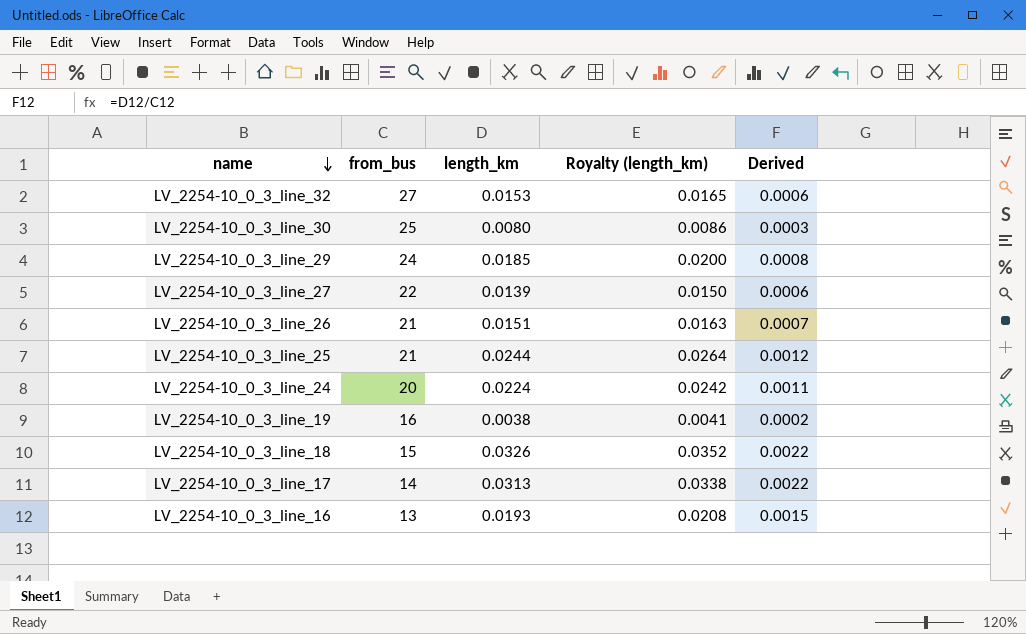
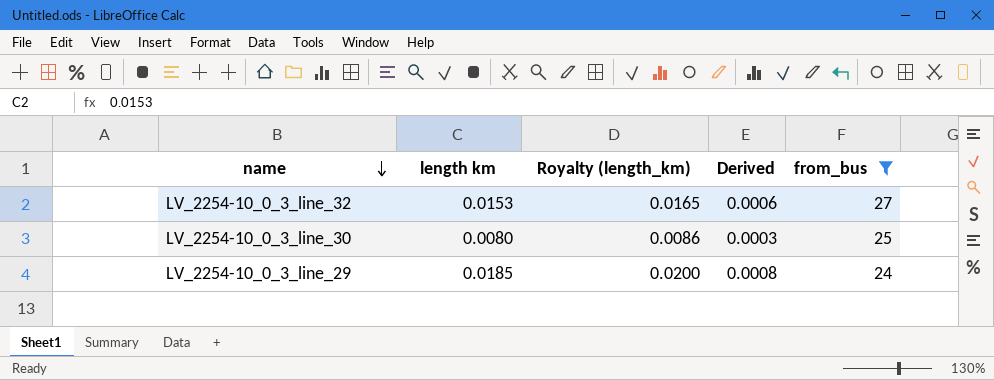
filter: none -> from_bus >= 24
column name: length_km -> length km
column from_bus | position: 2 -> 5

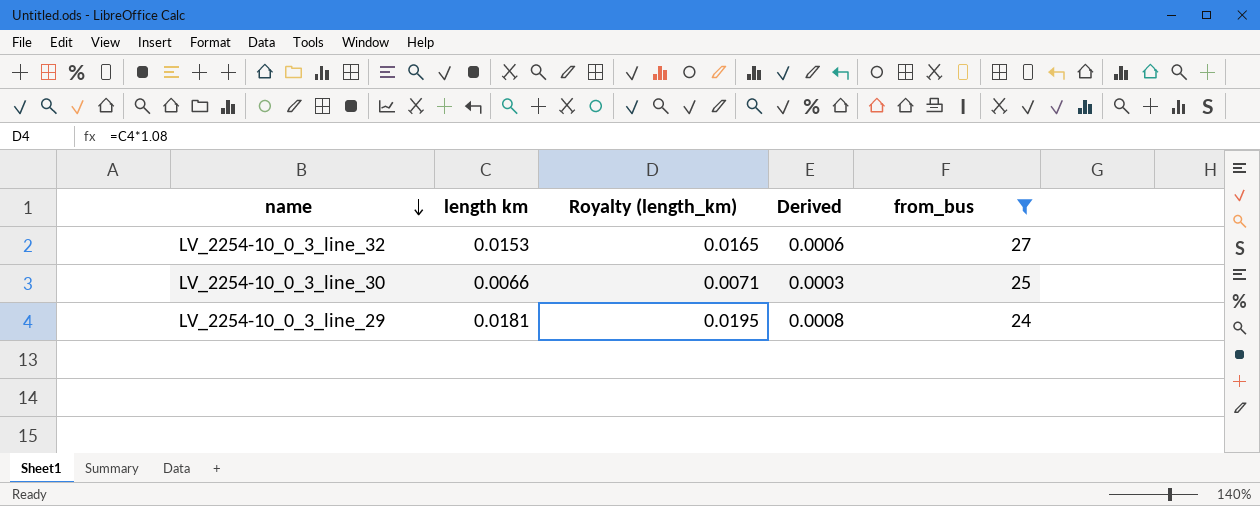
LV_2254-10_0_3_line_30 | length km: 0.0080 -> 0.0066
LV_2254-10_0_3_line_30 | Royalty (length_km): 0.0086 -> 0.0071
LV_2254-10_0_3_line_29 | length km: 0.0185 -> 0.0181
LV_2254-10_0_3_line_29 | Royalty (length_km): 0.0200 -> 0.0195

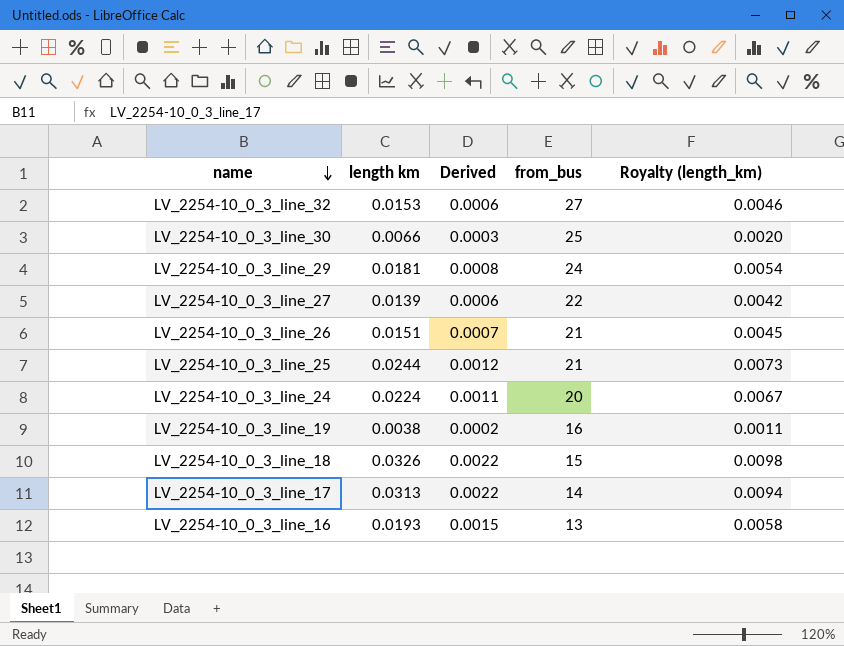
filter: from_bus >= 24 -> none
column Royalty (length_km) | formula: [length km] * 1.08 -> [length km] * 0.3
column Royalty (length_km) | position: 3 -> 5

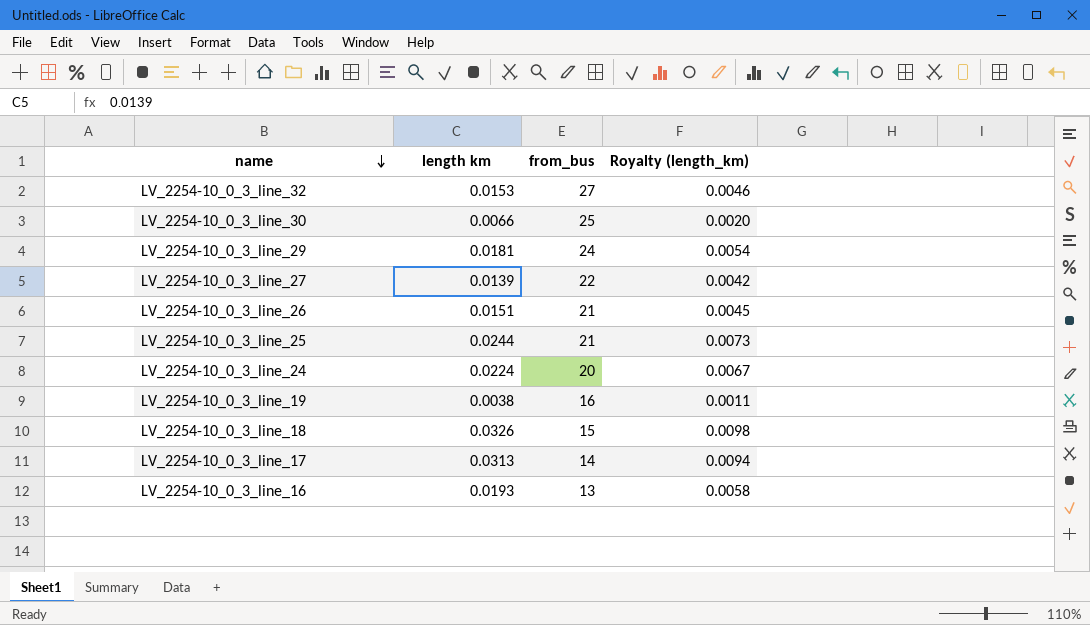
column Derived | formula: [length km] / [from_bus] -> none

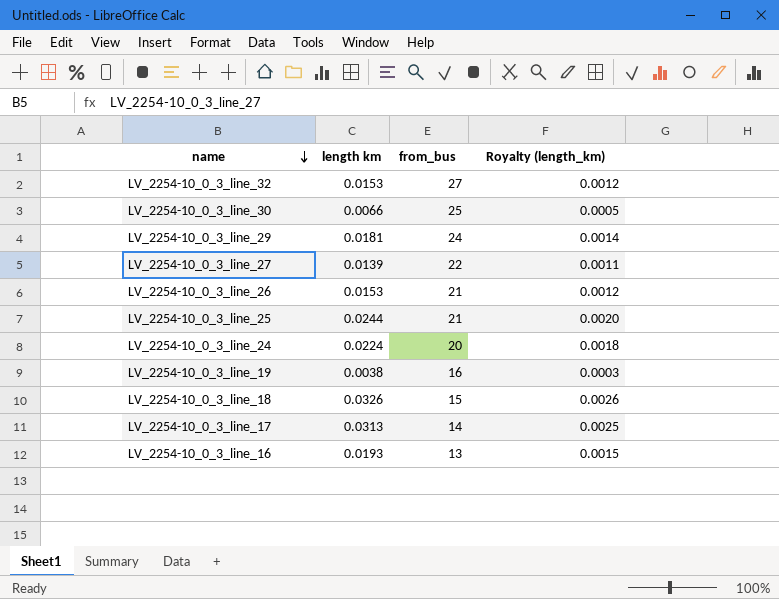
column Royalty (length_km) | formula: [length km] * 0.3 -> [length km] * 0.08
LV_2254-10_0_3_line_26 | length km: 0.0151 -> 0.0153

